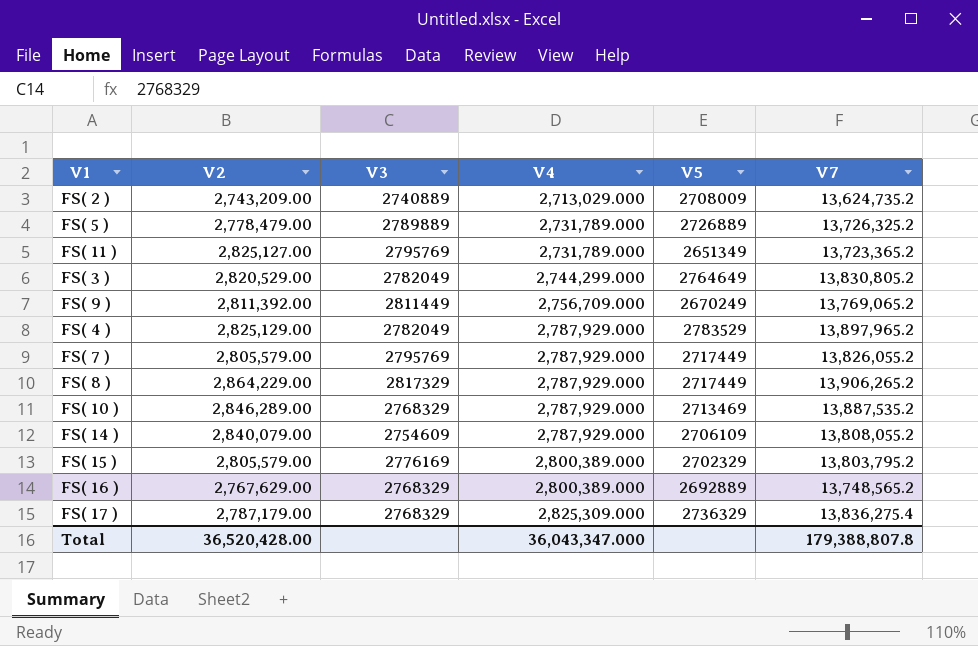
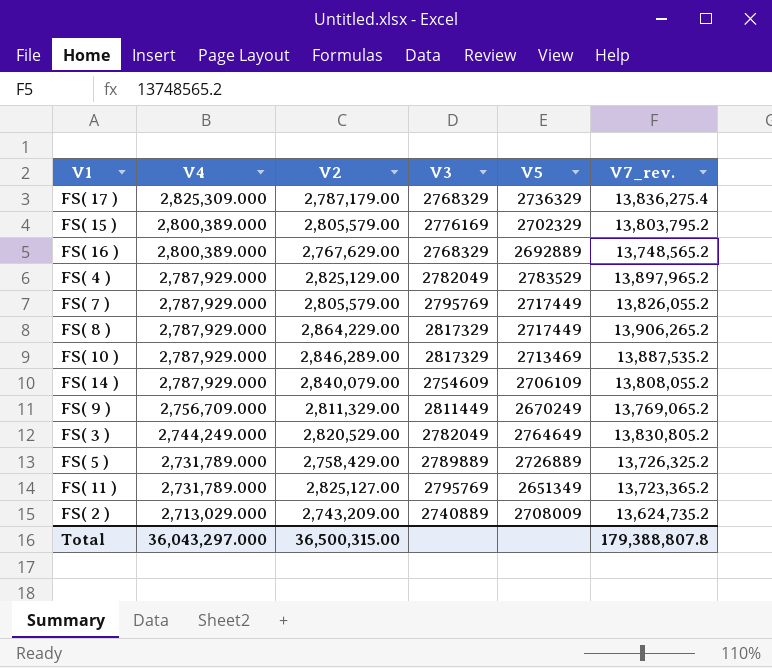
row order: V4 ascending -> V4 descending
column V4 | position: 4 -> 2
column name: V7 -> V7_rev.
FS( 10 ) | V3: 2768329 -> 2817329
FS( 9 ) | V2: 2,811,392.00 -> 2,811,329.00
FS( 3 ) | V4: 2,744,299.000 -> 2,744,249.000
FS( 5 ) | V2: 2,778,479.00 -> 2,758,429.00
Total | V4: 36,043,347.000 -> 36,043,297.000
Total | V2: 36,520,428.00 -> 36,500,315.00

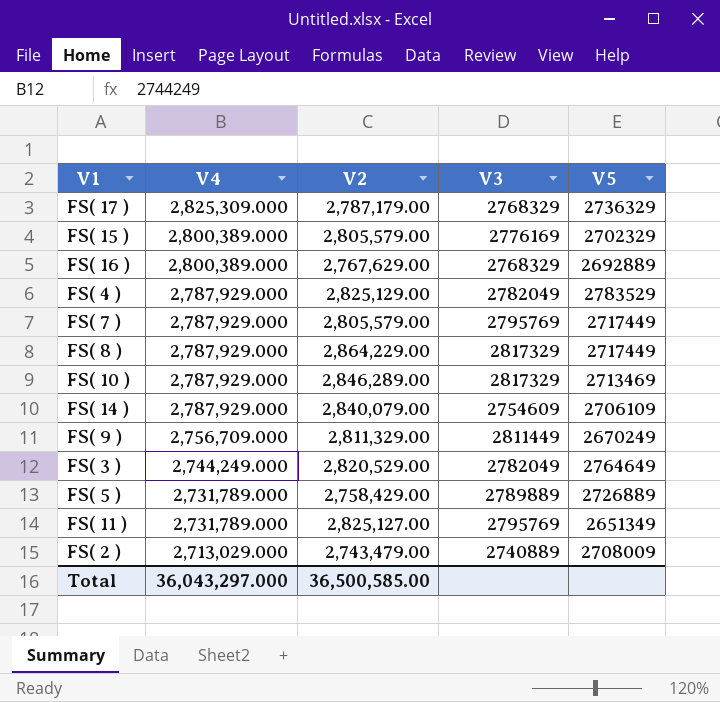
column V7_rev. | position: 6 -> none
FS( 2 ) | V2: 2,743,209.00 -> 2,743,479.00
Total | V2: 36,500,315.00 -> 36,500,585.00

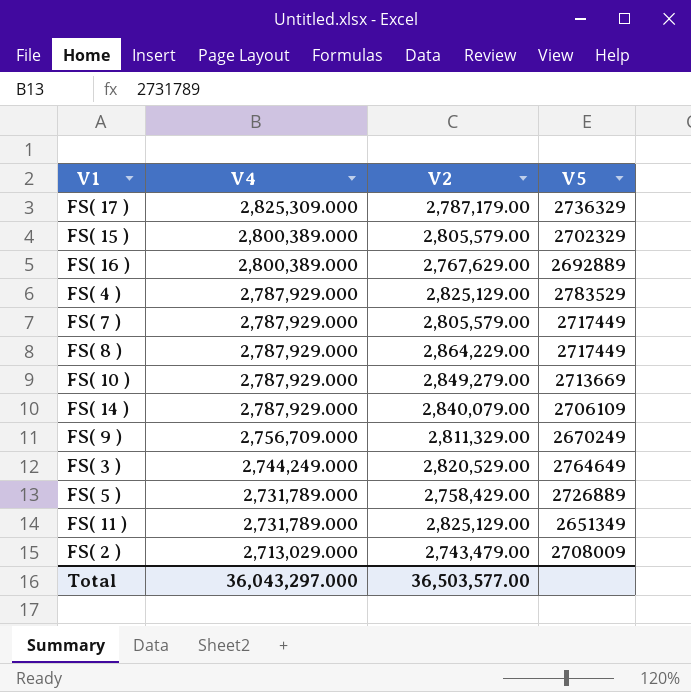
column V3 | position: 4 -> none
FS( 10 ) | V2: 2,846,289.00 -> 2,849,279.00
FS( 10 ) | V5: 2713469 -> 2713669
FS( 11 ) | V2: 2,825,127.00 -> 2,825,129.00
Total | V2: 36,500,585.00 -> 36,503,577.00

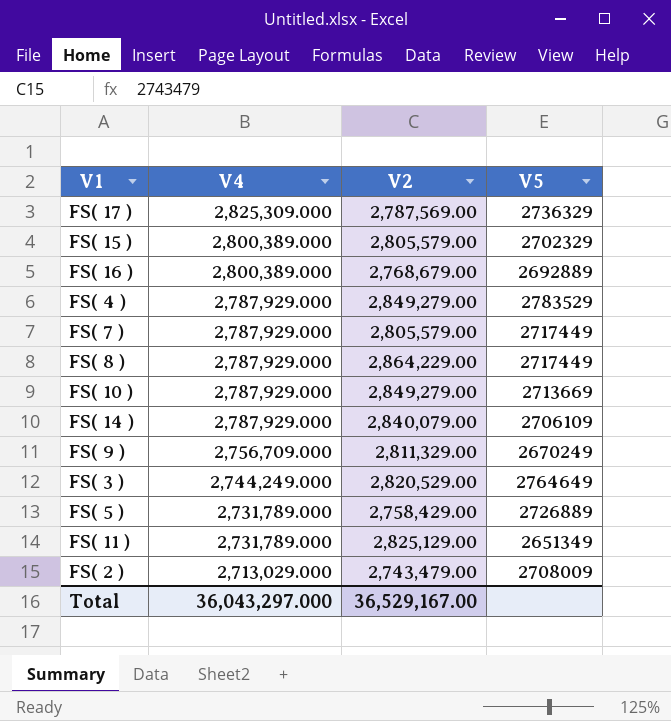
FS( 17 ) | V2: 2,787,179.00 -> 2,787,569.00
FS( 16 ) | V2: 2,767,629.00 -> 2,768,679.00
FS( 4 ) | V2: 2,825,129.00 -> 2,849,279.00
Total | V2: 36,503,577.00 -> 36,529,167.00

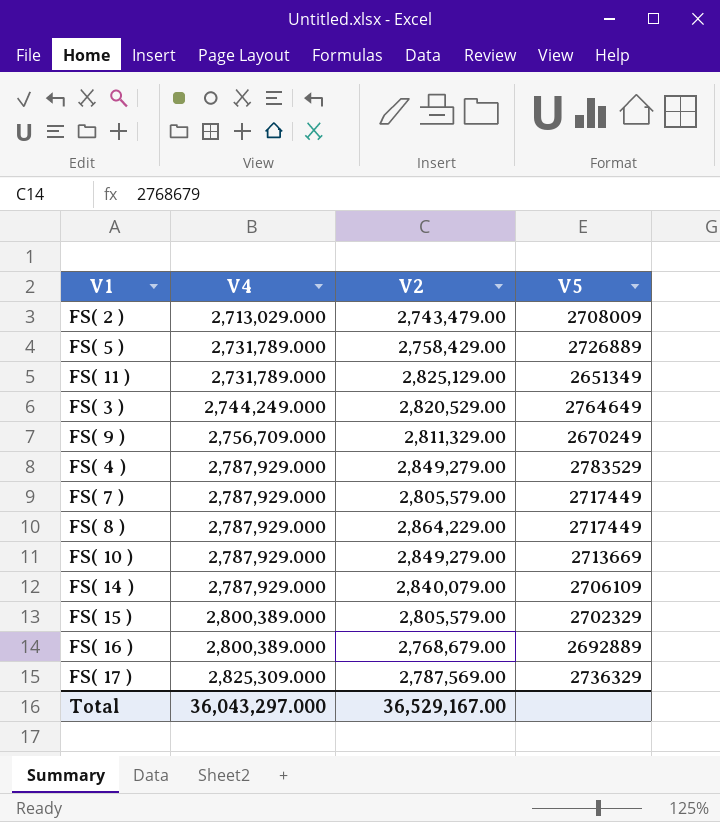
row order: V4 descending -> V4 ascending

